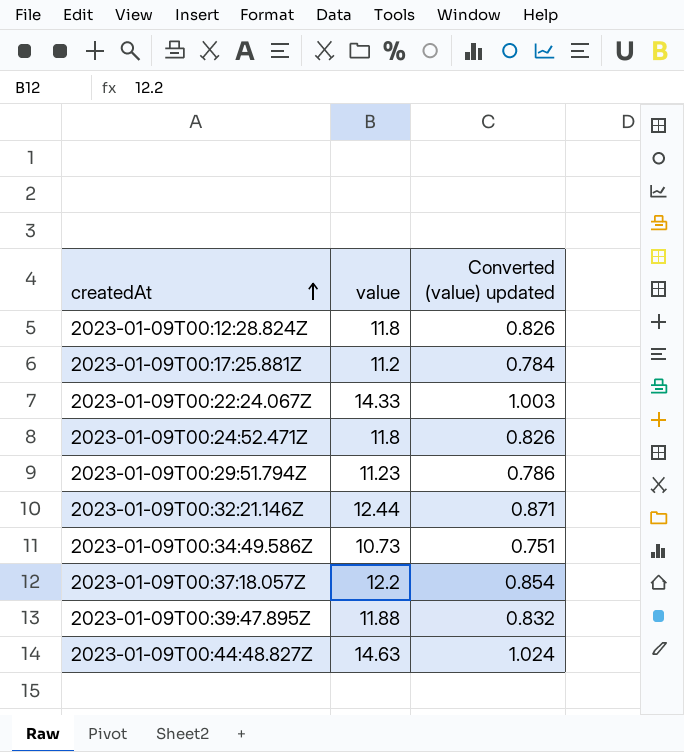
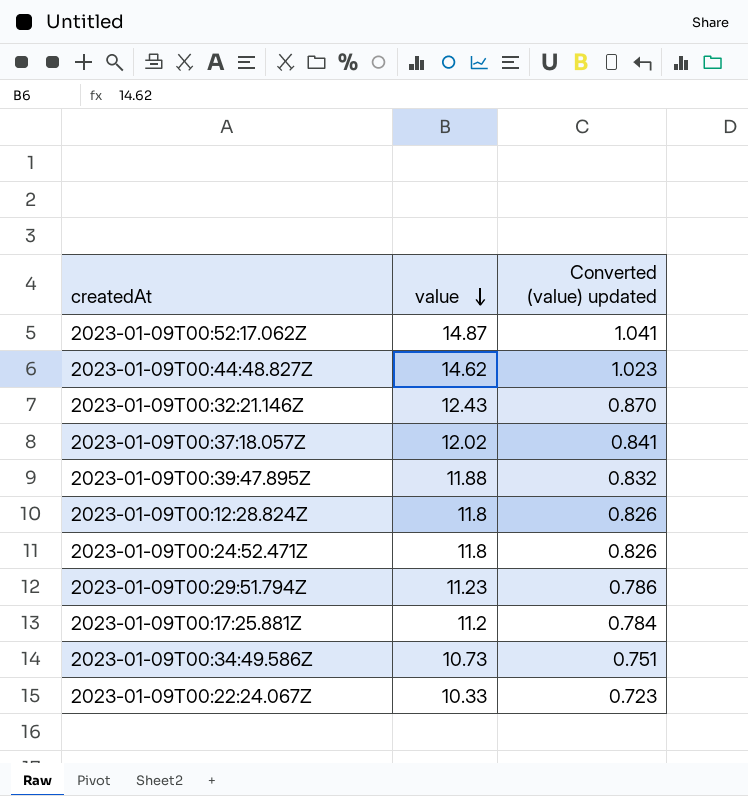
row order: createdAt ascending -> value descending
row 2023-01-09T00:52:17.062Z: none -> 14.87 | 1.041
2023-01-09T00:44:48.827Z | value: 14.63 -> 14.62
2023-01-09T00:44:48.827Z | Converted (value) updated: 1.024 -> 1.023
2023-01-09T00:32:21.146Z | value: 12.44 -> 12.43
2023-01-09T00:32:21.146Z | Converted (value) updated: 0.871 -> 0.870
2023-01-09T00:37:18.057Z | value: 12.2 -> 12.02
2023-01-09T00:37:18.057Z | Converted (value) updated: 0.854 -> 0.841
2023-01-09T00:22:24.067Z | value: 14.33 -> 10.33
2023-01-09T00:22:24.067Z | Converted (value) updated: 1.003 -> 0.723

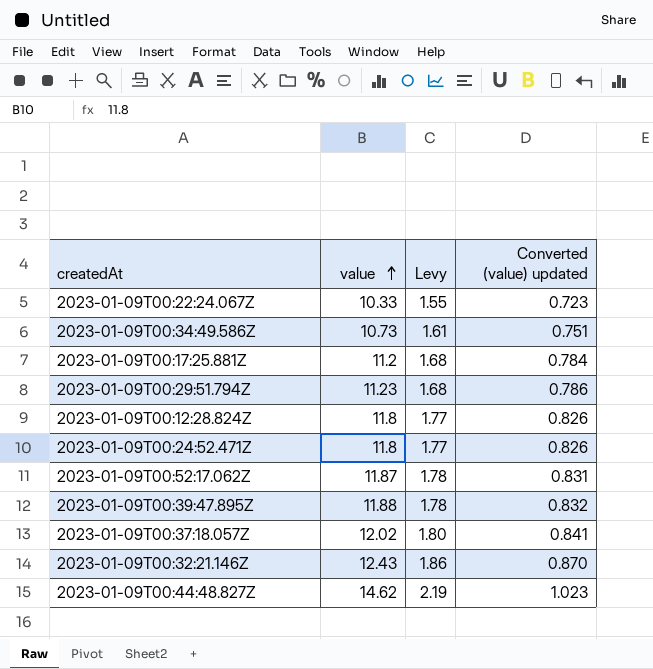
row order: value descending -> value ascending
column Levy | formula: none -> [value] * 0.15
2023-01-09T00:52:17.062Z | value: 14.87 -> 11.87
2023-01-09T00:52:17.062Z | Converted (value) updated: 1.041 -> 0.831

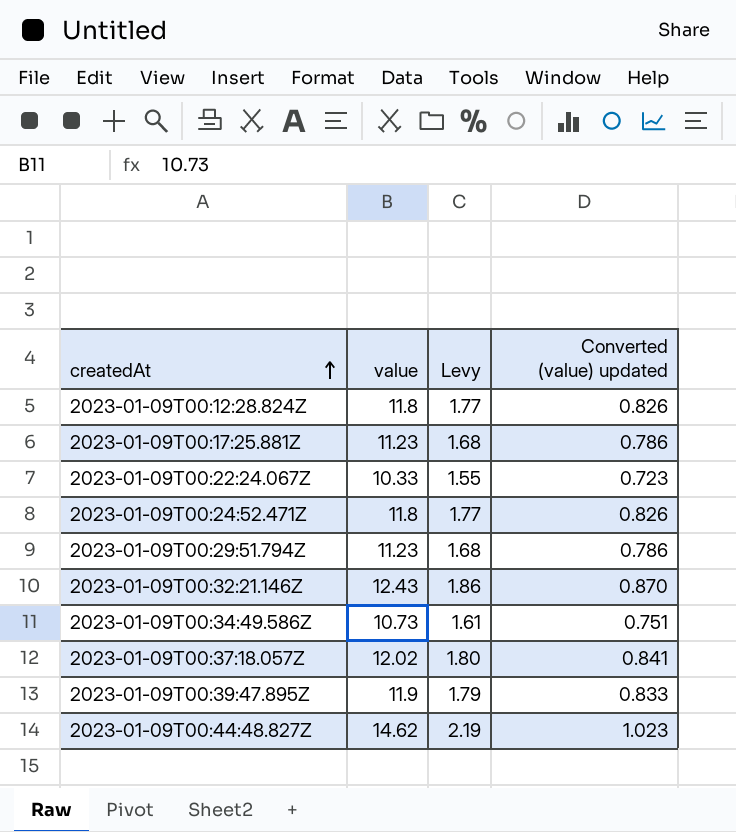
row order: value ascending -> createdAt ascending
row 2023-01-09T00:52:17.062Z: 11.87 | 1.78 | 0.831 -> none
2023-01-09T00:17:25.881Z | value: 11.2 -> 11.23
2023-01-09T00:17:25.881Z | Converted (value) updated: 0.784 -> 0.786
2023-01-09T00:39:47.895Z | value: 11.88 -> 11.9
2023-01-09T00:39:47.895Z | Levy: 1.78 -> 1.79
2023-01-09T00:39:47.895Z | Converted (value) updated: 0.832 -> 0.833

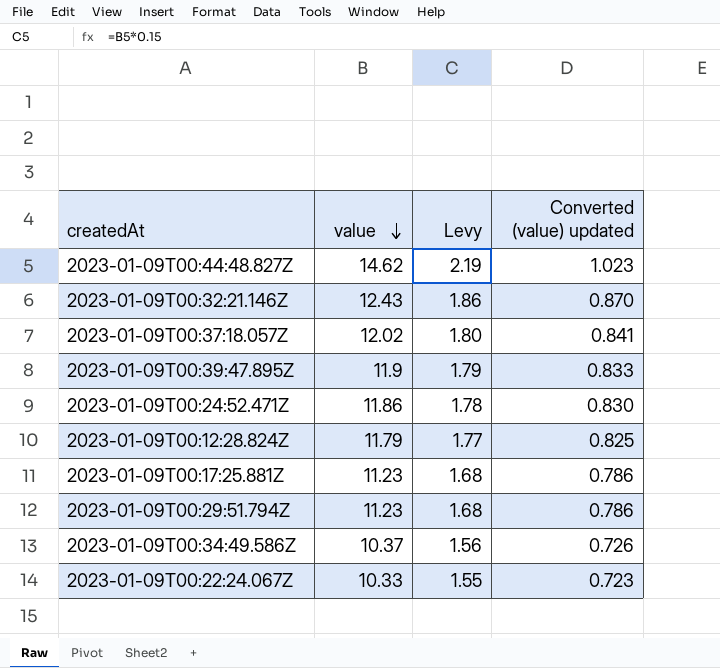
row order: createdAt ascending -> value descending
2023-01-09T00:24:52.471Z | value: 11.8 -> 11.86
2023-01-09T00:24:52.471Z | Levy: 1.77 -> 1.78
2023-01-09T00:24:52.471Z | Converted (value) updated: 0.826 -> 0.830
2023-01-09T00:12:28.824Z | value: 11.8 -> 11.79
2023-01-09T00:12:28.824Z | Converted (value) updated: 0.826 -> 0.825
2023-01-09T00:34:49.586Z | value: 10.73 -> 10.37
2023-01-09T00:34:49.586Z | Levy: 1.61 -> 1.56
2023-01-09T00:34:49.586Z | Converted (value) updated: 0.751 -> 0.726

